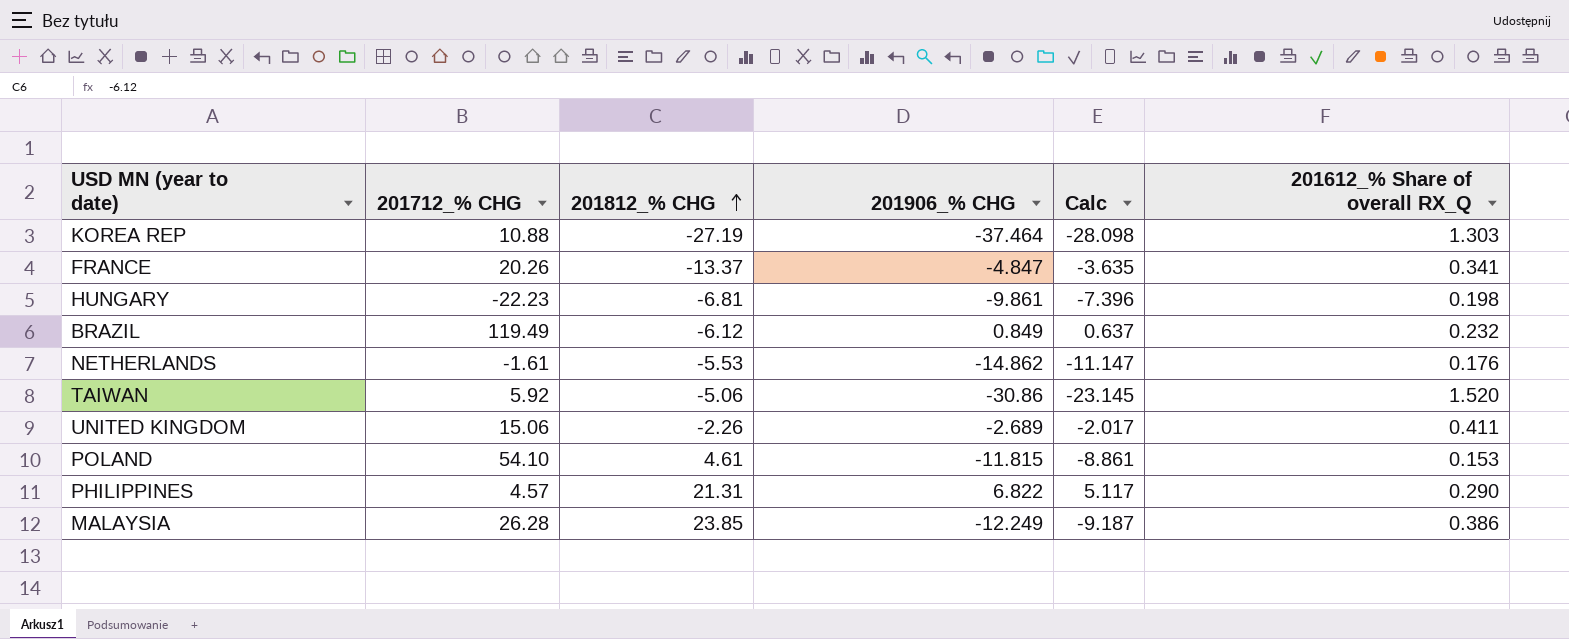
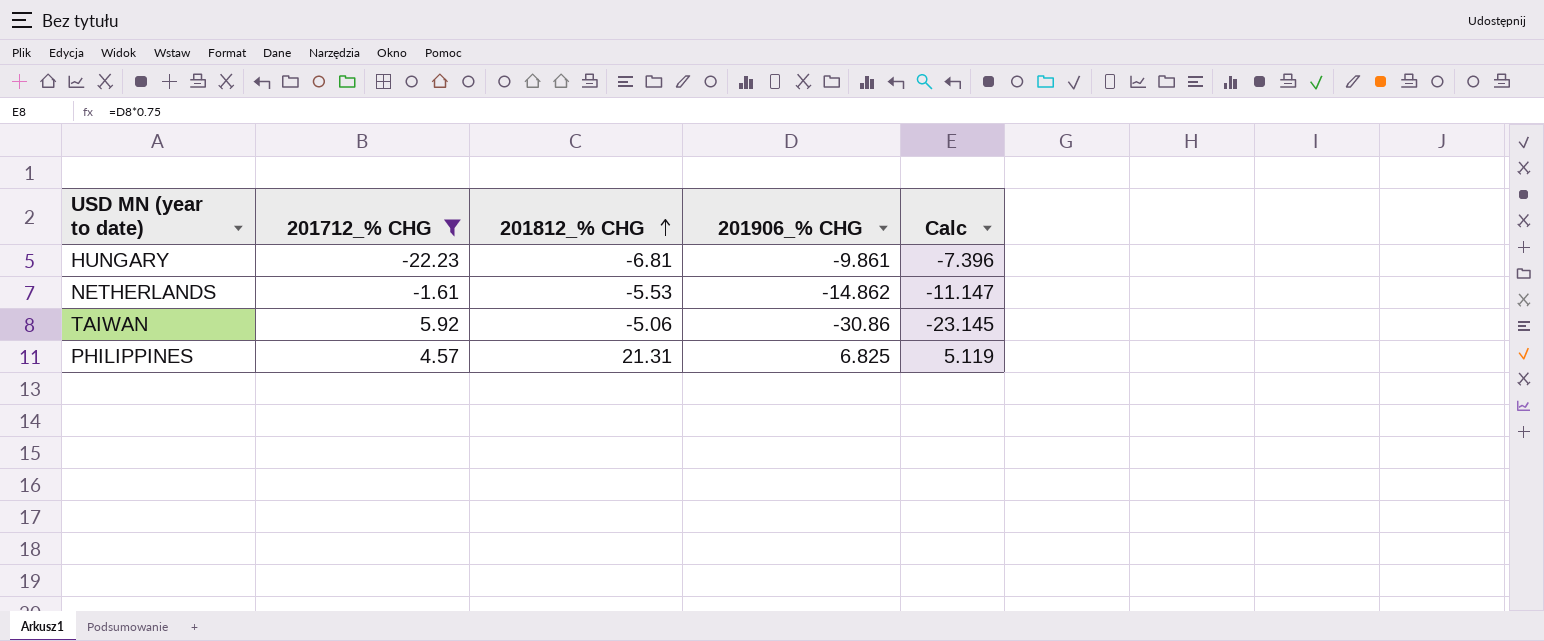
filter: none -> 201712_% CHG <= 5.92
column 201612_% Share of overall RX_Q | position: 6 -> none
PHILIPPINES | 201906_% CHG: 6.822 -> 6.825
PHILIPPINES | Calc: 5.117 -> 5.119

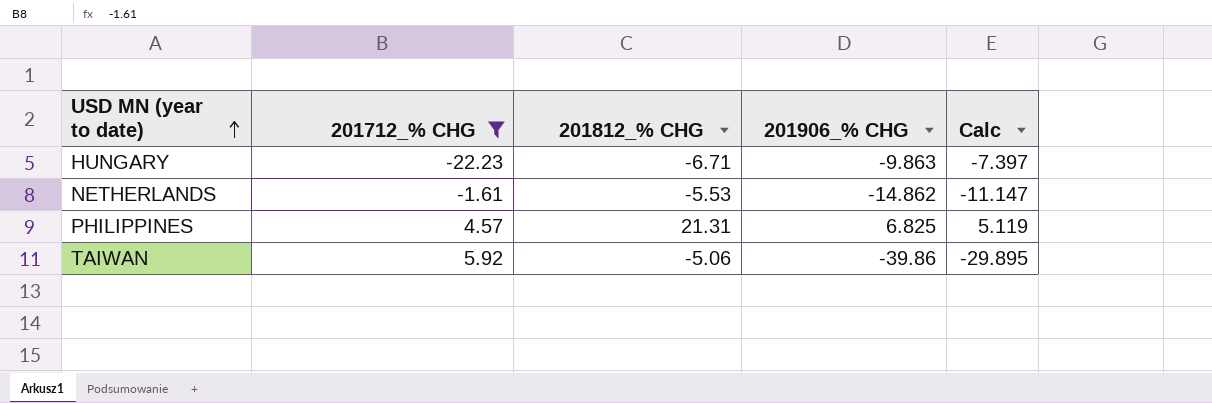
row order: 201812_% CHG ascending -> USD MN (year to date) ascending
HUNGARY | 201812_% CHG: -6.81 -> -6.71
HUNGARY | 201906_% CHG: -9.861 -> -9.863
HUNGARY | Calc: -7.396 -> -7.397
TAIWAN | 201906_% CHG: -30.86 -> -39.86
TAIWAN | Calc: -23.145 -> -29.895

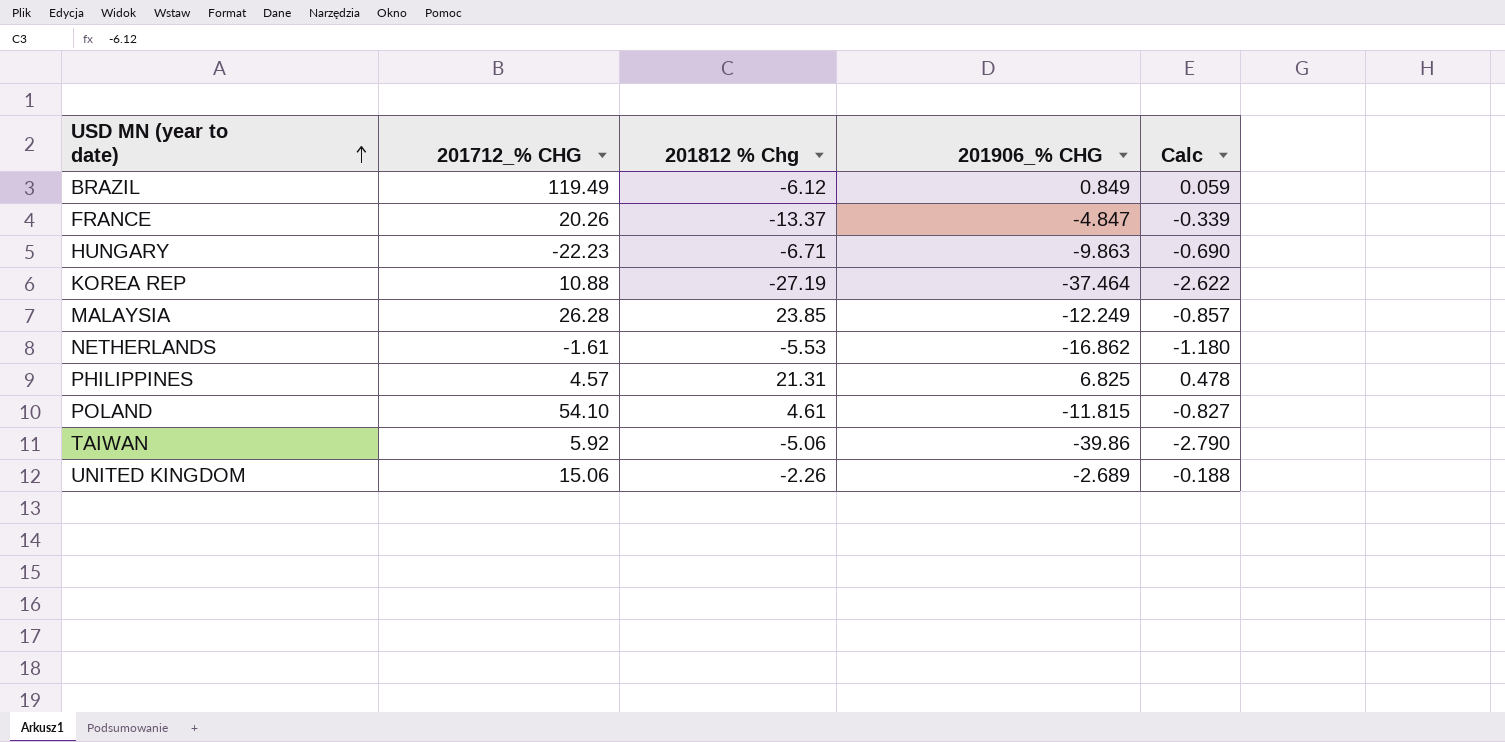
filter: 201712_% CHG <= 5.92 -> none
column name: 201812_% CHG -> 201812 % Chg
column Calc | formula: [201906_% CHG] * 0.75 -> [201906_% CHG] * 0.07
NETHERLANDS | 201906_% CHG: -14.862 -> -16.862

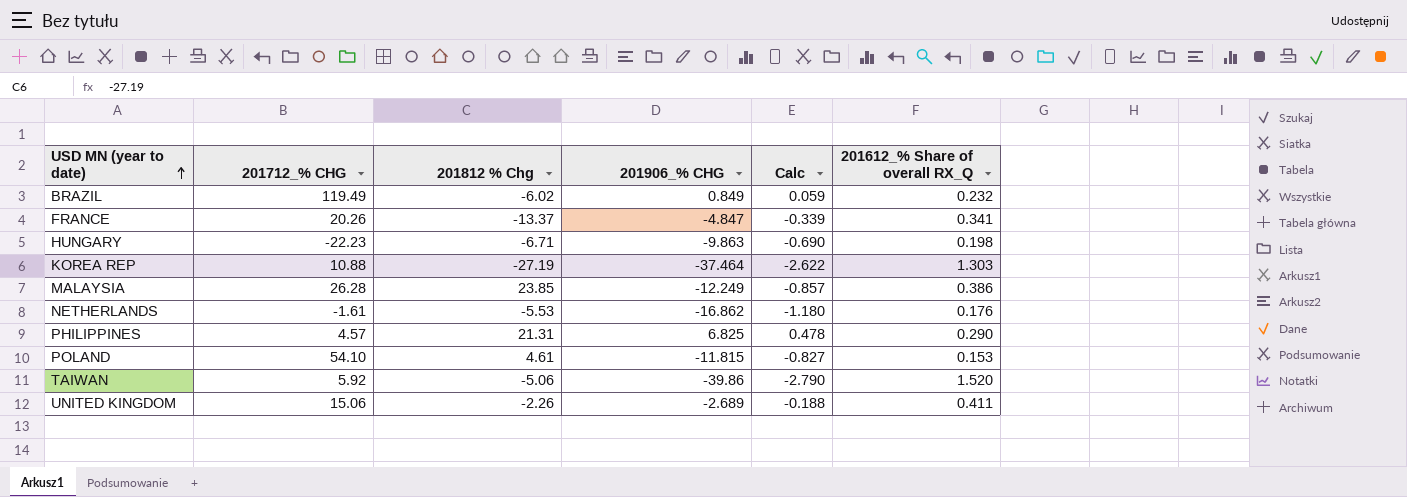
column 201612_% Share of overall RX_Q | position: none -> 6
BRAZIL | 201812 % Chg: -6.12 -> -6.02

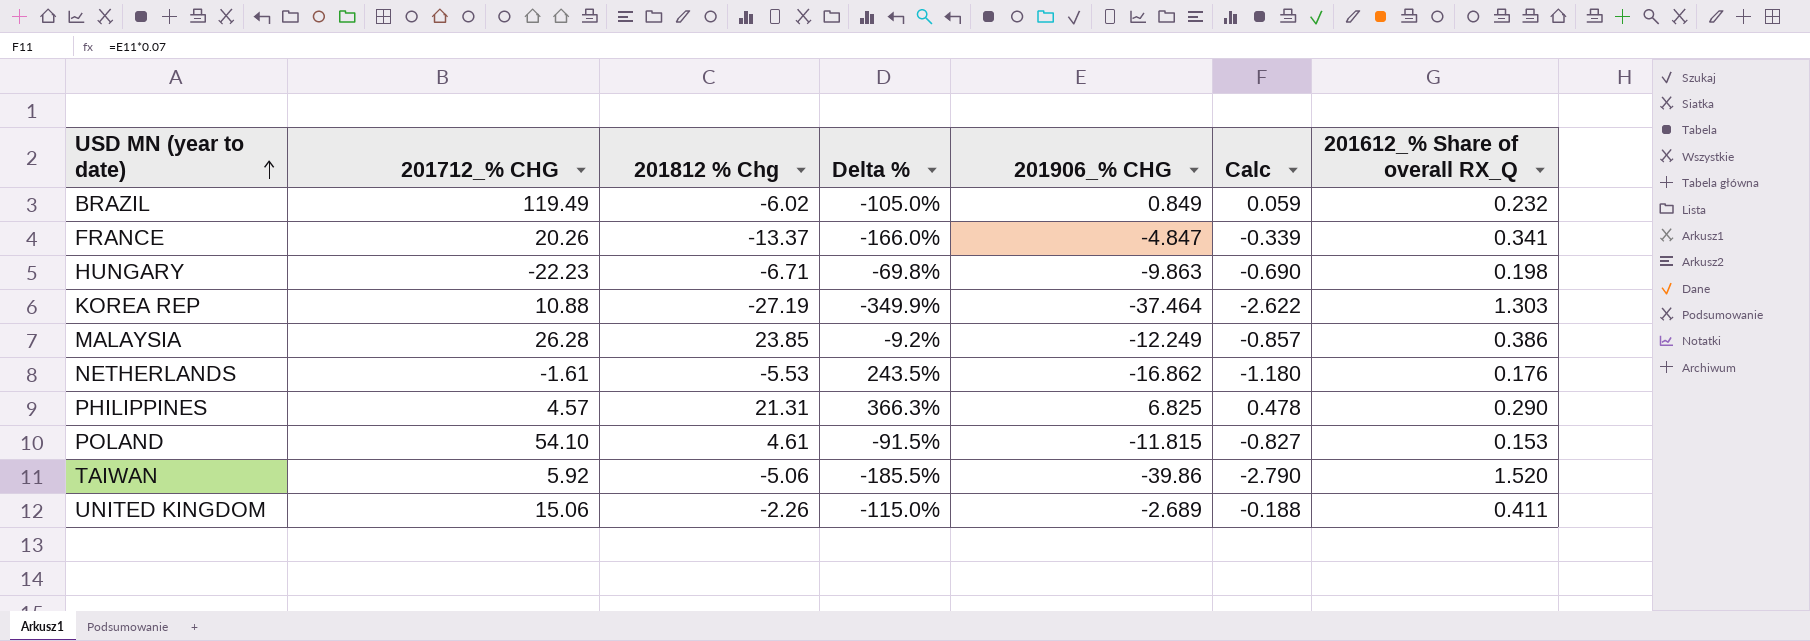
column Delta % | formula: none -> ([201812 % Chg] - [201712_% CHG]) / [201712_% CHG]

